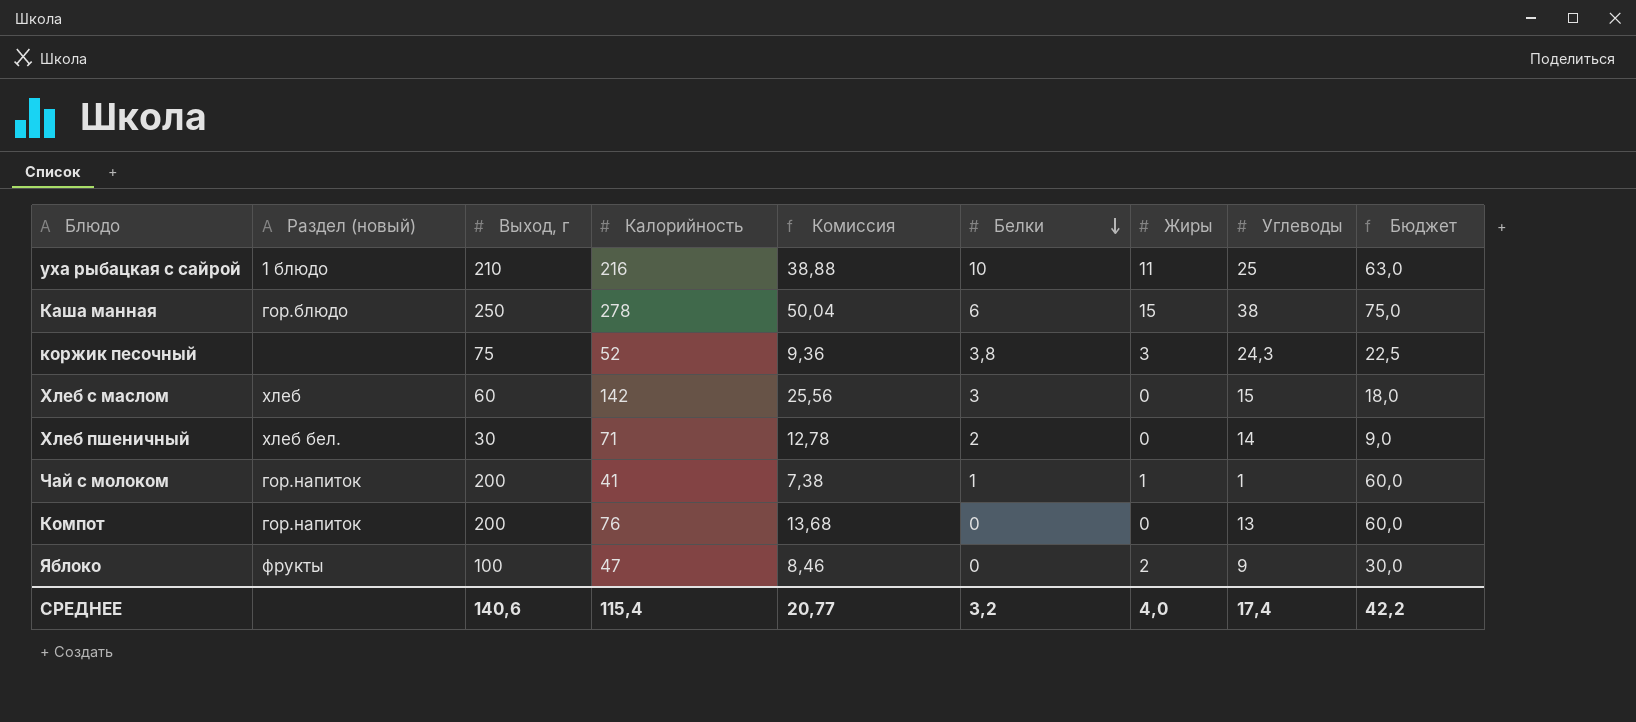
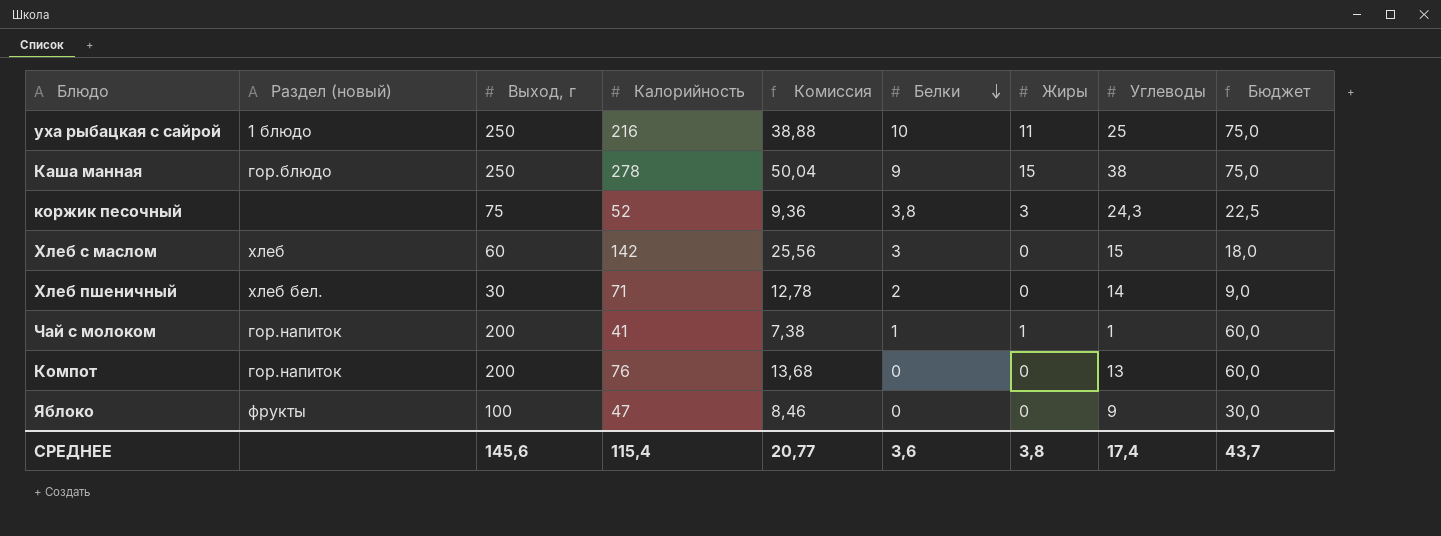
уха рыбацкая с сайрой | Выход, г: 210 -> 250
уха рыбацкая с сайрой | Бюджет: 63,0 -> 75,0
Каша манная | Белки: 6 -> 9
Яблоко | Жиры: 2 -> 0
СРЕДНЕЕ | Выход, г: 140,6 -> 145,6
СРЕДНЕЕ | Белки: 3,2 -> 3,6
СРЕДНЕЕ | Жиры: 4,0 -> 3,8
СРЕДНЕЕ | Бюджет: 42,2 -> 43,7

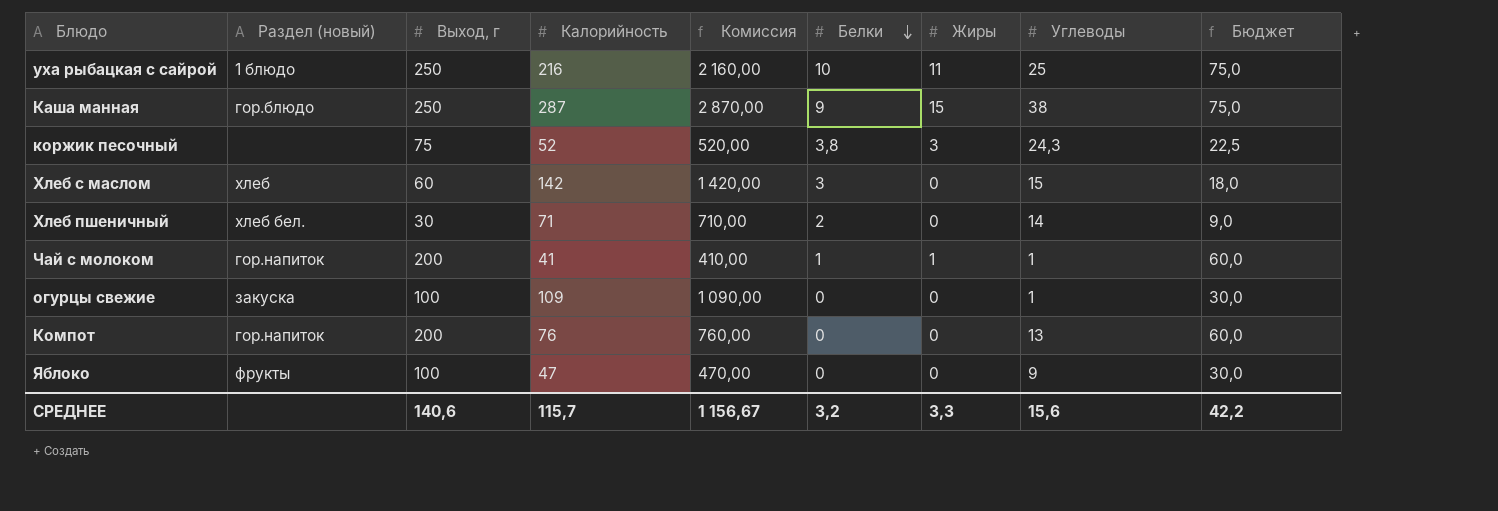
column Комиссия | formula: [Калорийность] * 0,18 -> [Калорийность] * 10
Каша манная | Калорийность: 278 -> 287
row огурцы свежие: none -> закуска | 100 | 109 | 1 090,00 | 0 | 0 | 1 | 30,0
СРЕДНЕЕ | Выход, г: 145,6 -> 140,6
СРЕДНЕЕ | Калорийность: 115,4 -> 115,7
СРЕДНЕЕ | Комиссия: 20,77 -> 1 156,67
СРЕДНЕЕ | Белки: 3,6 -> 3,2
СРЕДНЕЕ | Жиры: 3,8 -> 3,3
СРЕДНЕЕ | Углеводы: 17,4 -> 15,6
СРЕДНЕЕ | Бюджет: 43,7 -> 42,2

